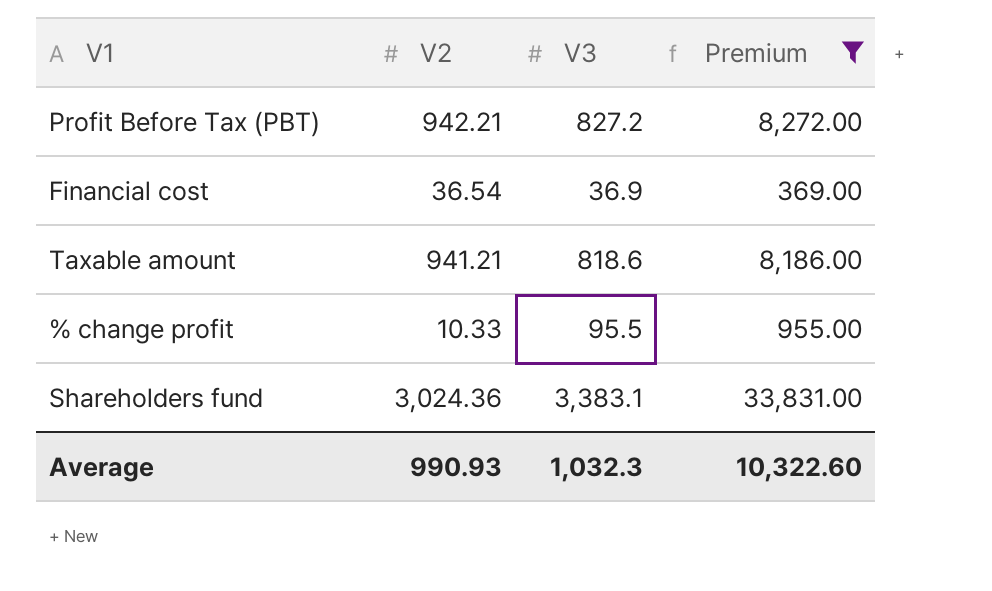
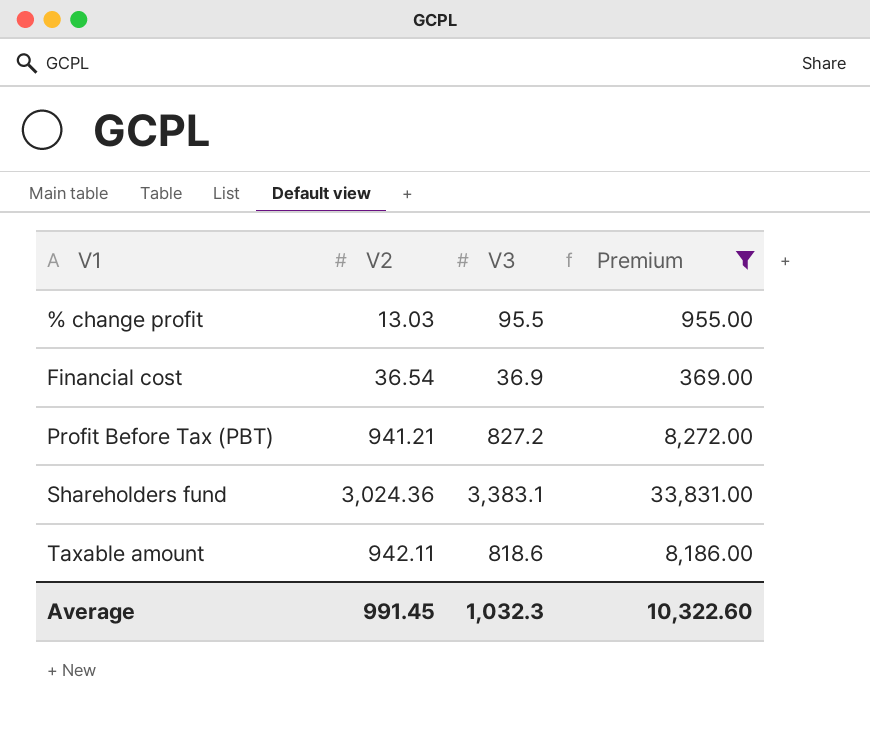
row order: none -> V1 ascending
% change profit | V2: 10.33 -> 13.03
Profit Before Tax (PBT) | V2: 942.21 -> 941.21
Taxable amount | V2: 941.21 -> 942.11
Average | V2: 990.93 -> 991.45

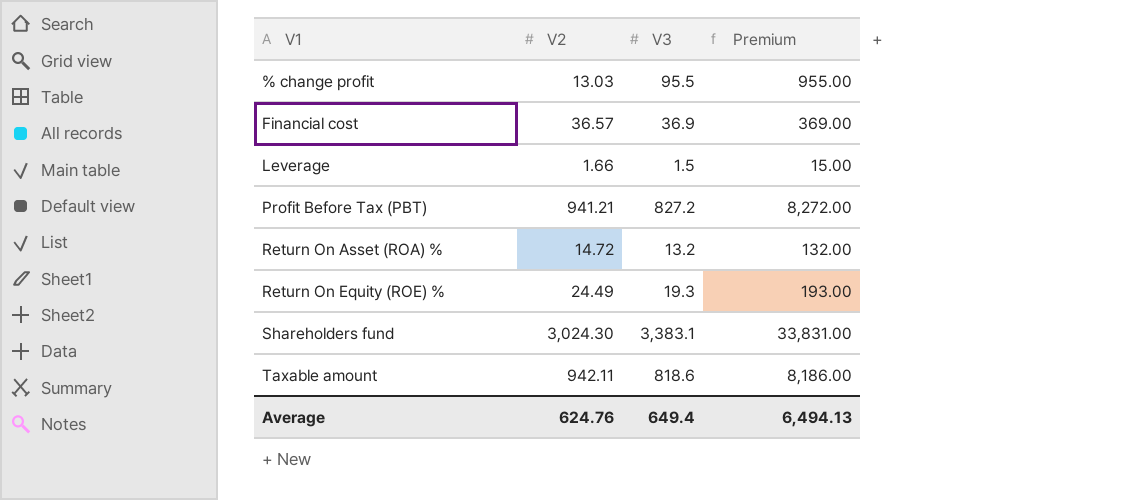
filter: Premium >= 369.00 -> none
Financial cost | V2: 36.54 -> 36.57
Shareholders fund | V2: 3,024.36 -> 3,024.30
Average | V2: 991.45 -> 624.76
Average | V3: 1,032.3 -> 649.4
Average | Premium: 10,322.60 -> 6,494.13

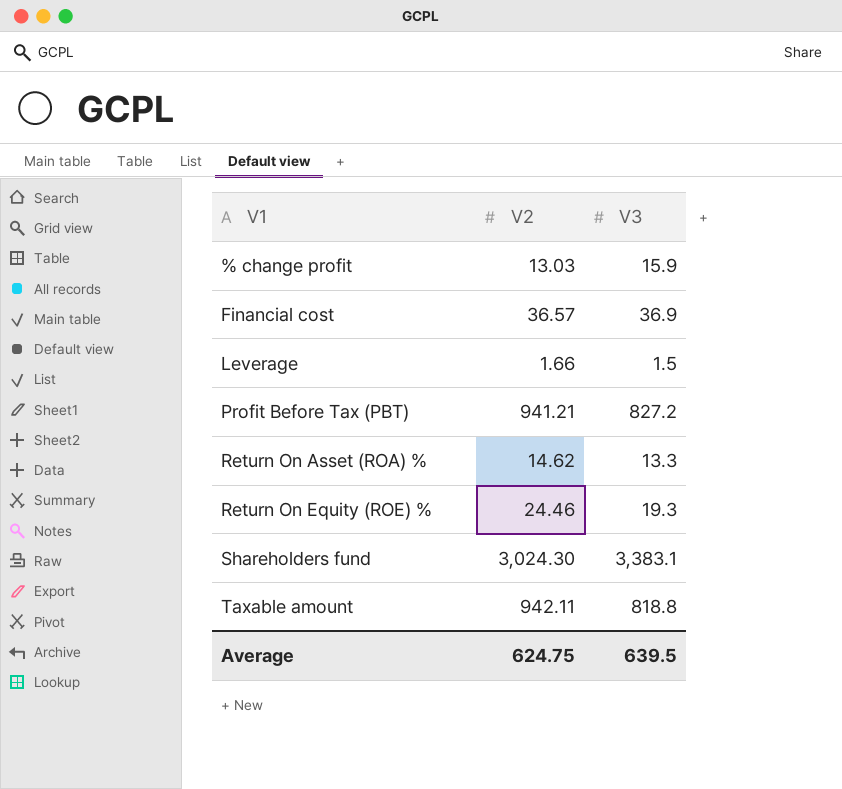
column Premium | formula: [V3] * 10 -> none
% change profit | V3: 95.5 -> 15.9
Return On Asset (ROA) % | V2: 14.72 -> 14.62
Return On Asset (ROA) % | V3: 13.2 -> 13.3
Return On Equity (ROE) % | V2: 24.49 -> 24.46
Taxable amount | V3: 818.6 -> 818.8
Average | V2: 624.76 -> 624.75
Average | V3: 649.4 -> 639.5

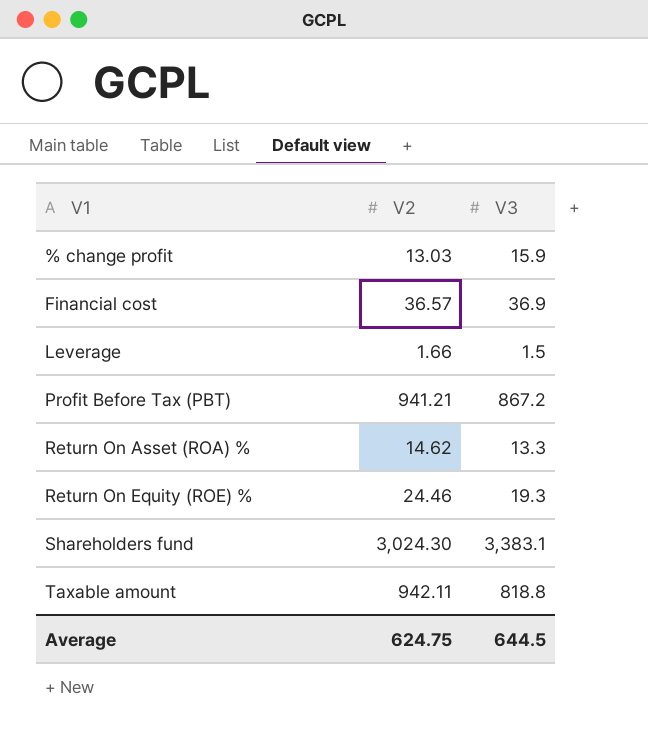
Profit Before Tax (PBT) | V3: 827.2 -> 867.2
Average | V3: 639.5 -> 644.5

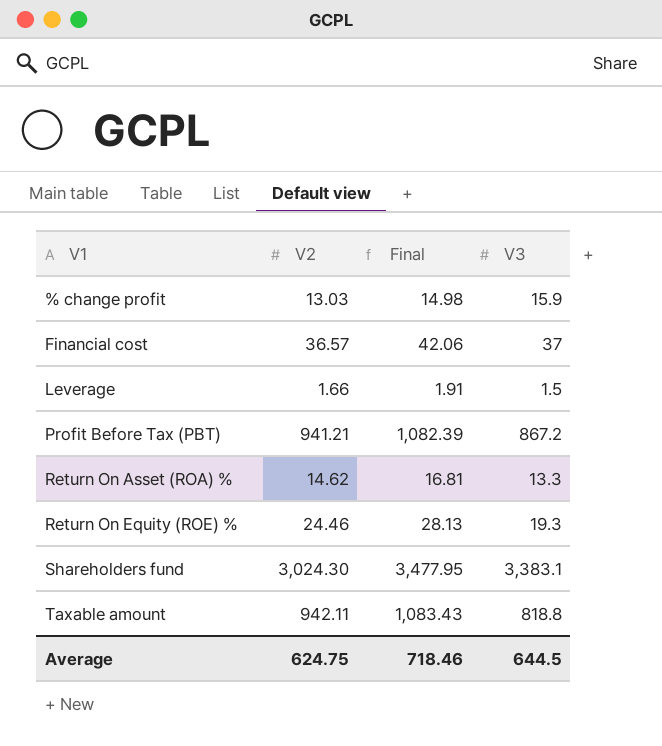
column Final | formula: none -> [V2] * 1.15
Financial cost | V3: 36.9 -> 37

